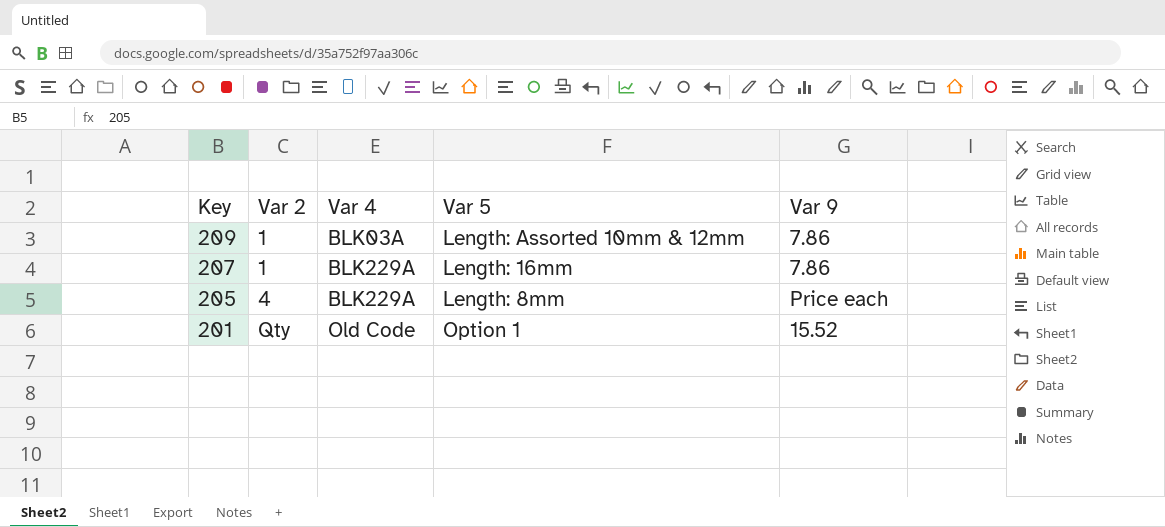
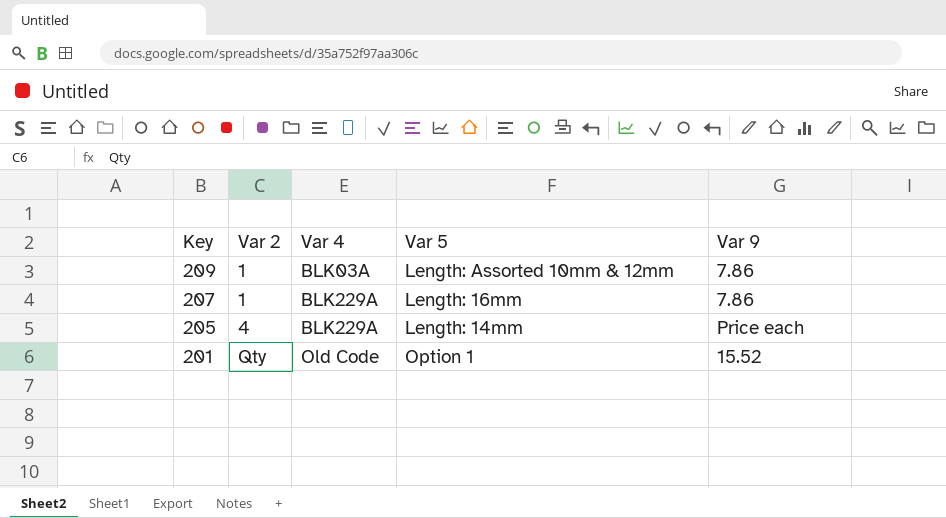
205 | Var 5: Length: 8mm -> Length: 14mm

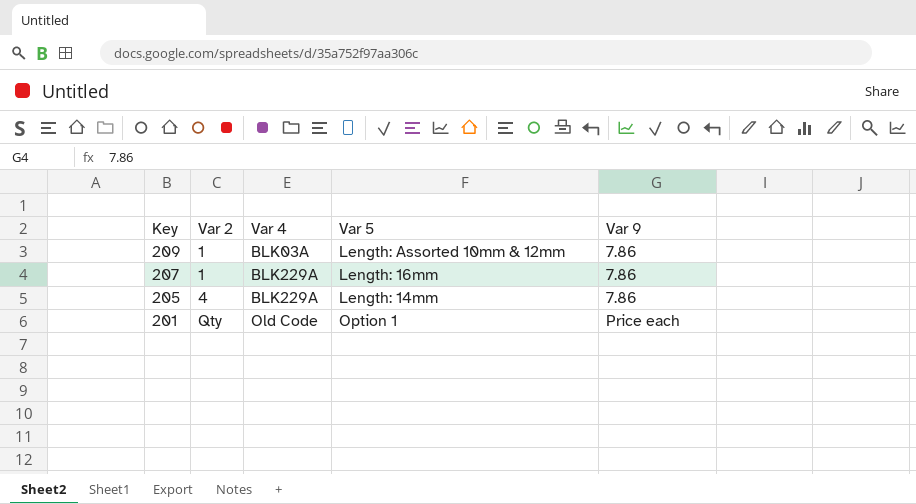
205 | Var 9: Price each -> 7.86
201 | Var 9: 15.52 -> Price each

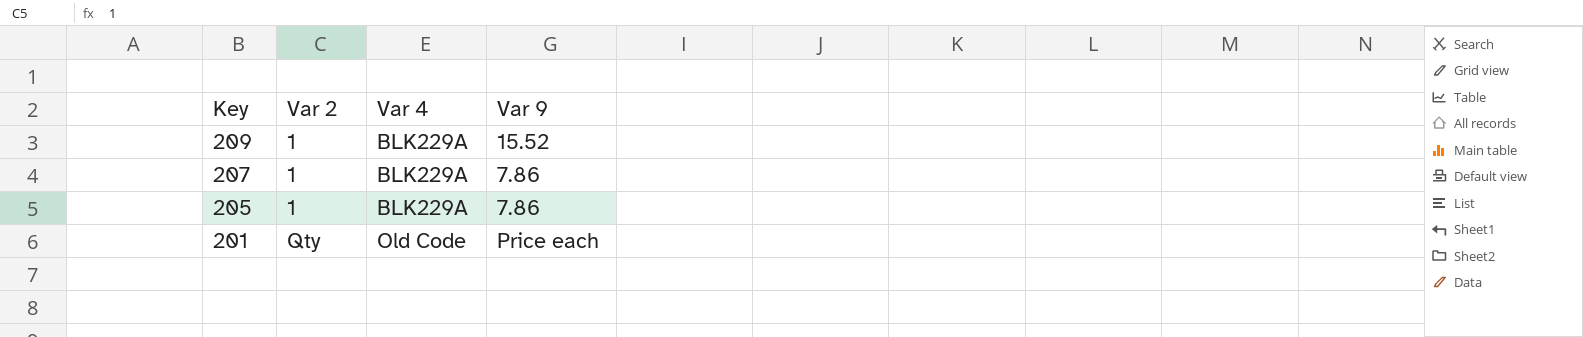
column Var 5 | position: 4 -> none
209 | Var 4: BLK03A -> BLK229A
209 | Var 9: 7.86 -> 15.52
205 | Var 2: 4 -> 1

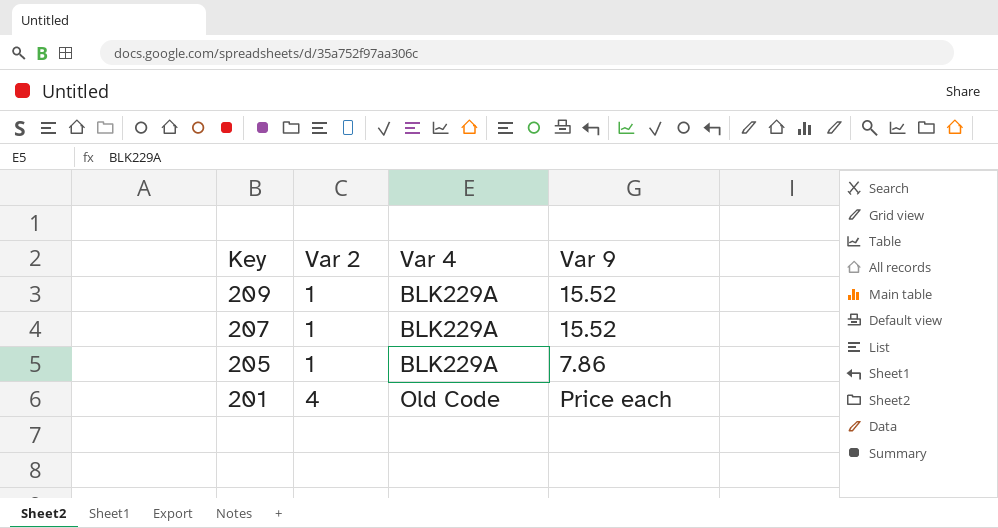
207 | Var 9: 7.86 -> 15.52
201 | Var 2: Qty -> 4

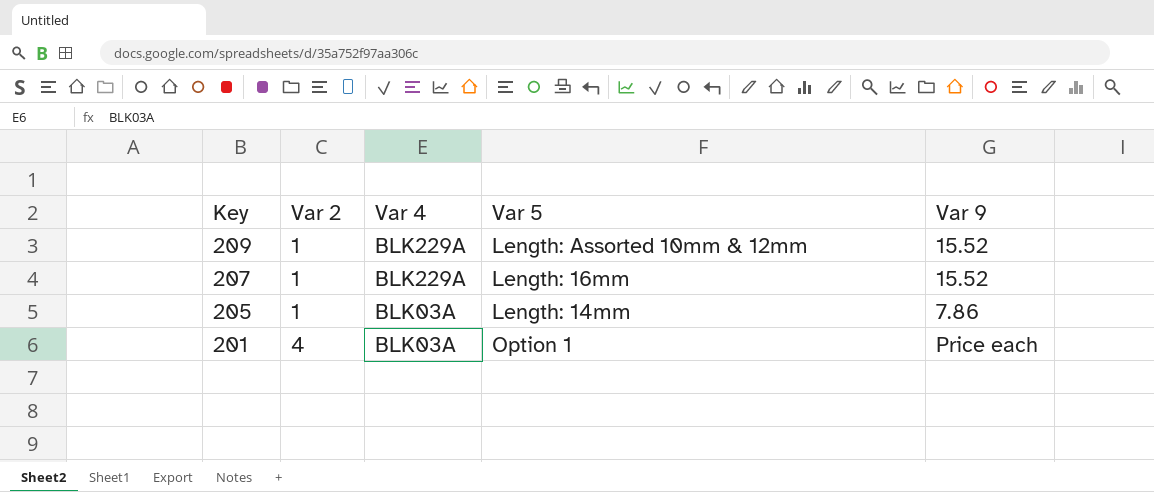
column Var 5 | position: none -> 4
205 | Var 4: BLK229A -> BLK03A
201 | Var 4: Old Code -> BLK03A

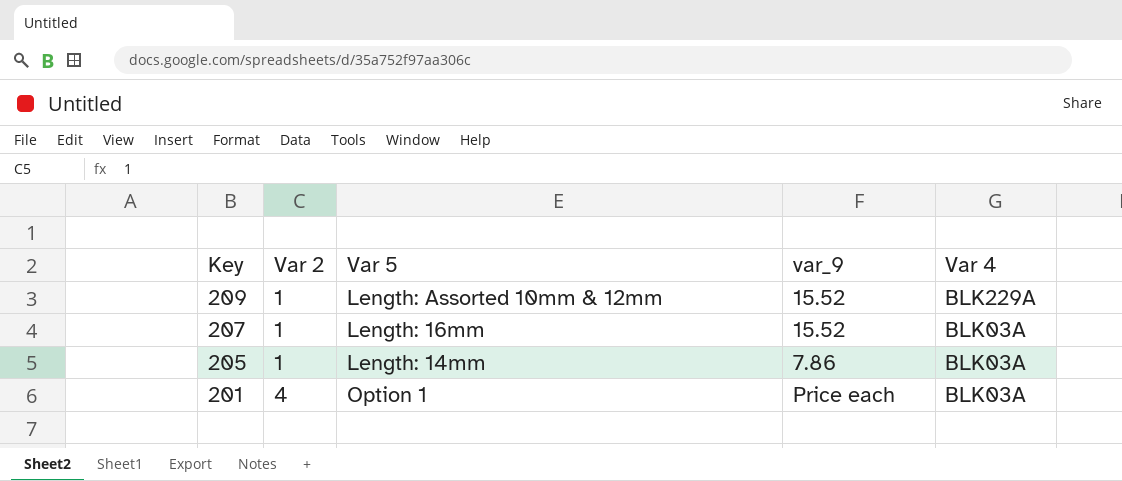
column name: Var 9 -> var_9
column Var 4 | position: 3 -> 5
207 | Var 4: BLK229A -> BLK03A

